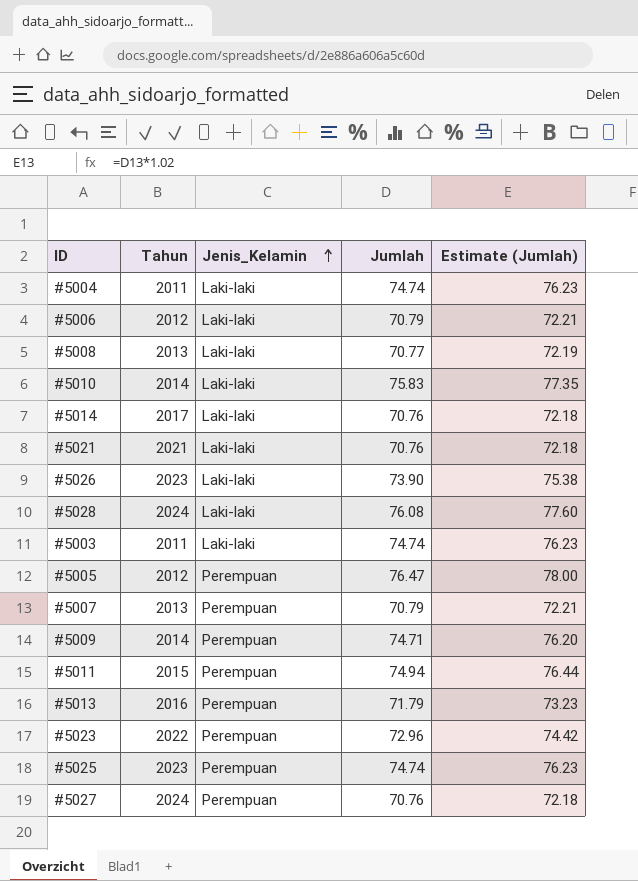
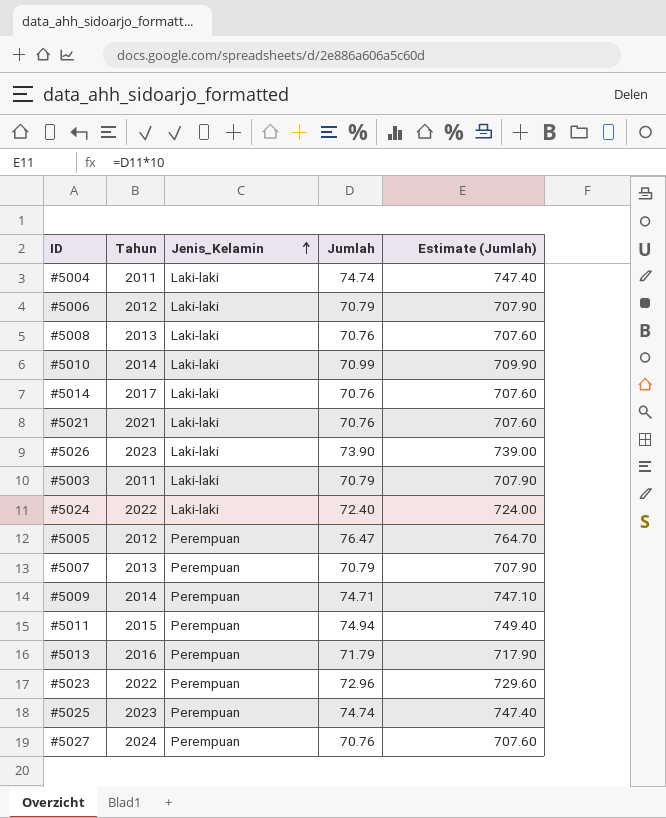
column Estimate (Jumlah) | formula: [Jumlah] * 1.02 -> [Jumlah] * 10
row #5028: 2024 | Laki-laki | 76.08 | 77.60 -> none
#5008 | Jumlah: 70.77 -> 70.76
#5010 | Jumlah: 75.83 -> 70.99
#5003 | Jumlah: 74.74 -> 70.79
row #5024: none -> 2022 | Laki-laki | 72.40 | 724.00

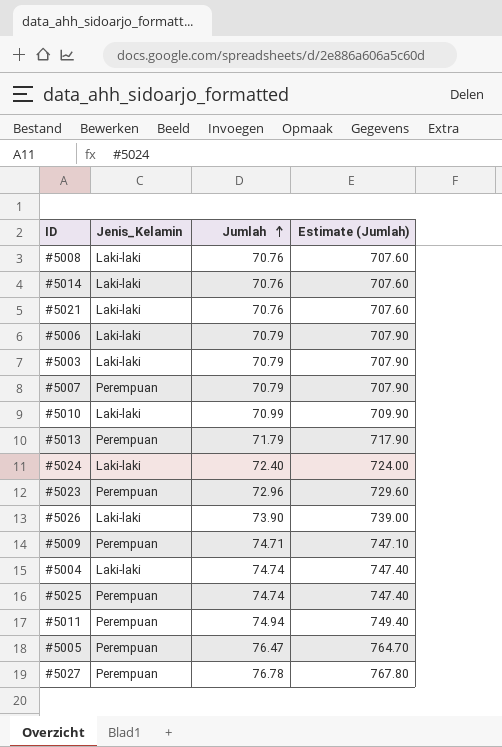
row order: Jenis_Kelamin ascending -> Jumlah ascending
column Tahun | position: 2 -> none
#5027 | Jumlah: 70.76 -> 76.78
#5027 | Estimate (Jumlah): 707.60 -> 767.80

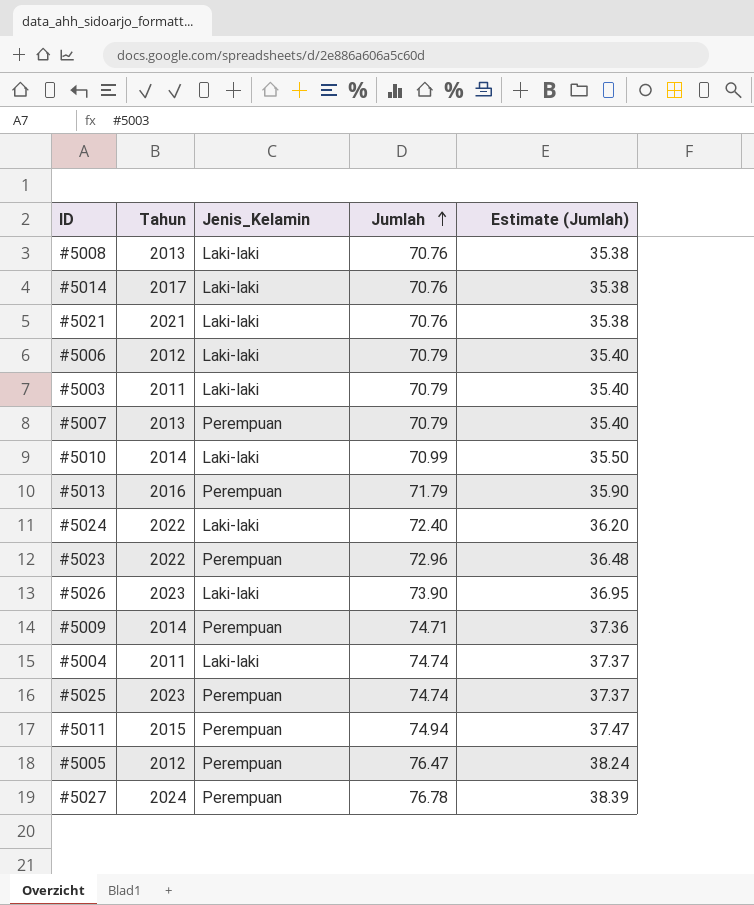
column Tahun | position: none -> 2
column Estimate (Jumlah) | formula: [Jumlah] * 10 -> [Jumlah] * 0.5

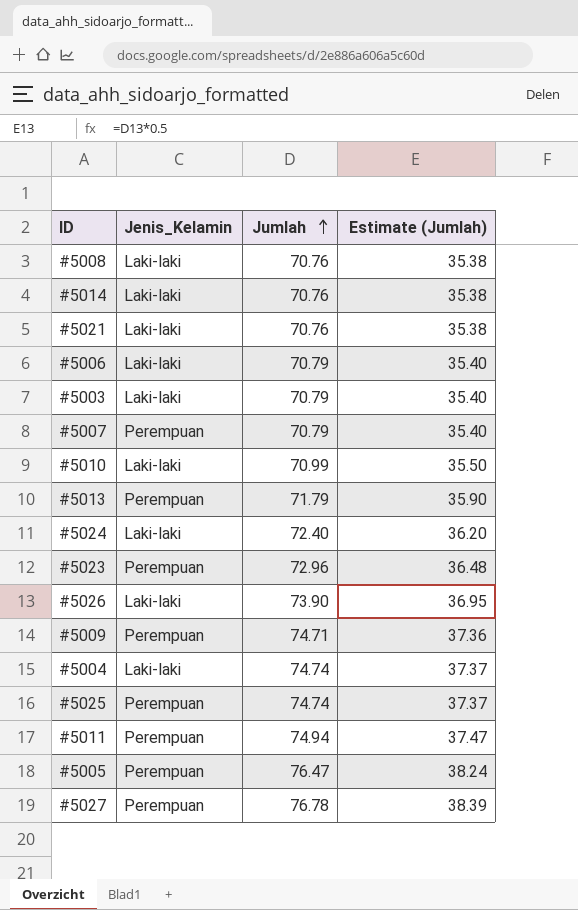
column Tahun | position: 2 -> none

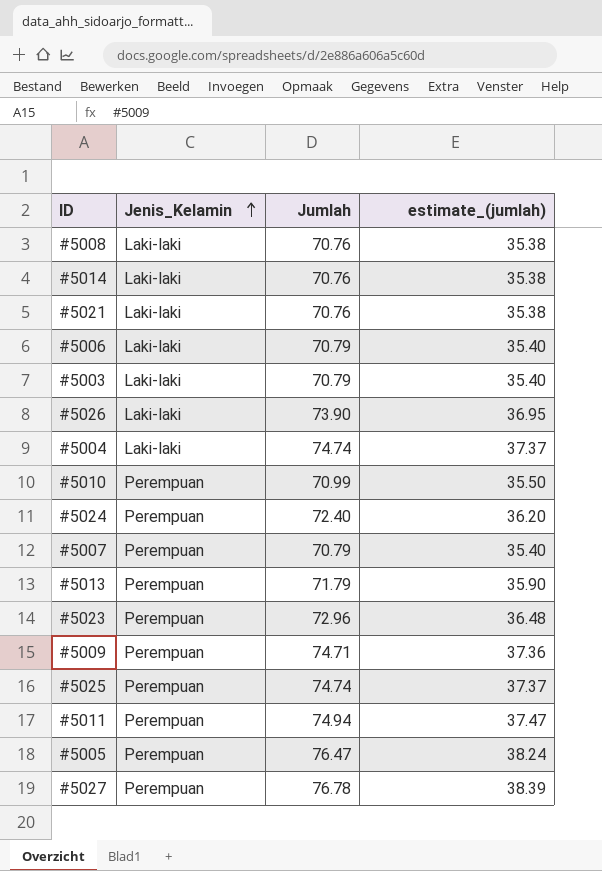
row order: Jumlah ascending -> Jenis_Kelamin ascending
column name: Estimate (Jumlah) -> estimate_(jumlah)
#5010 | Jenis_Kelamin: Laki-laki -> Perempuan
#5024 | Jenis_Kelamin: Laki-laki -> Perempuan

